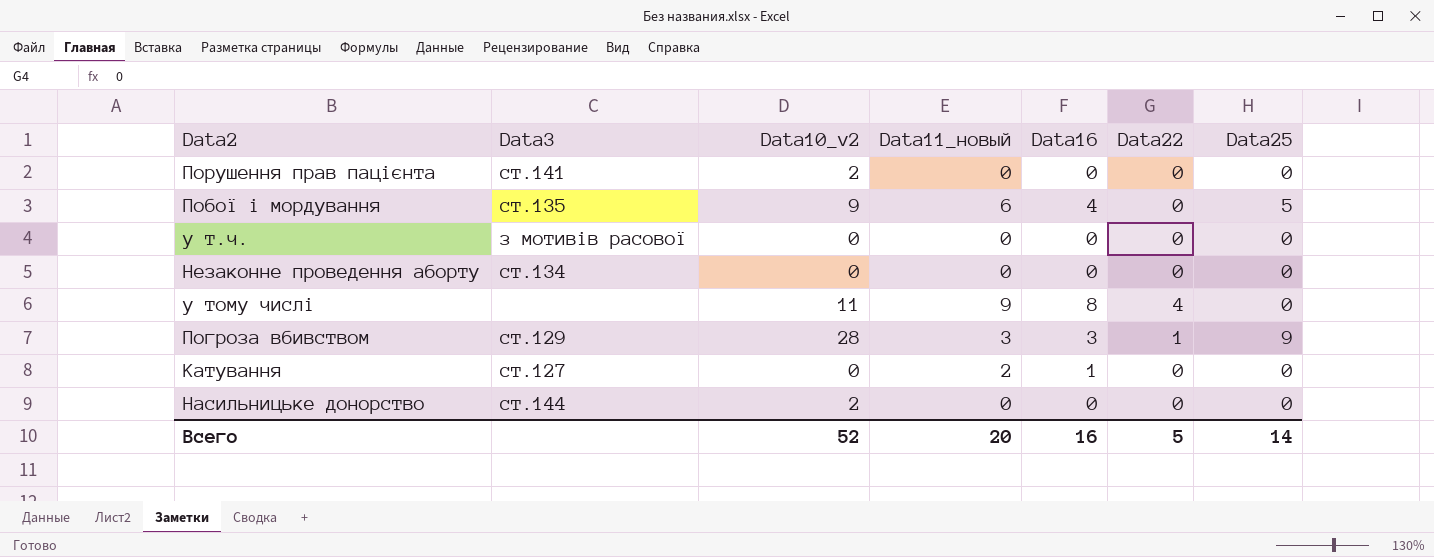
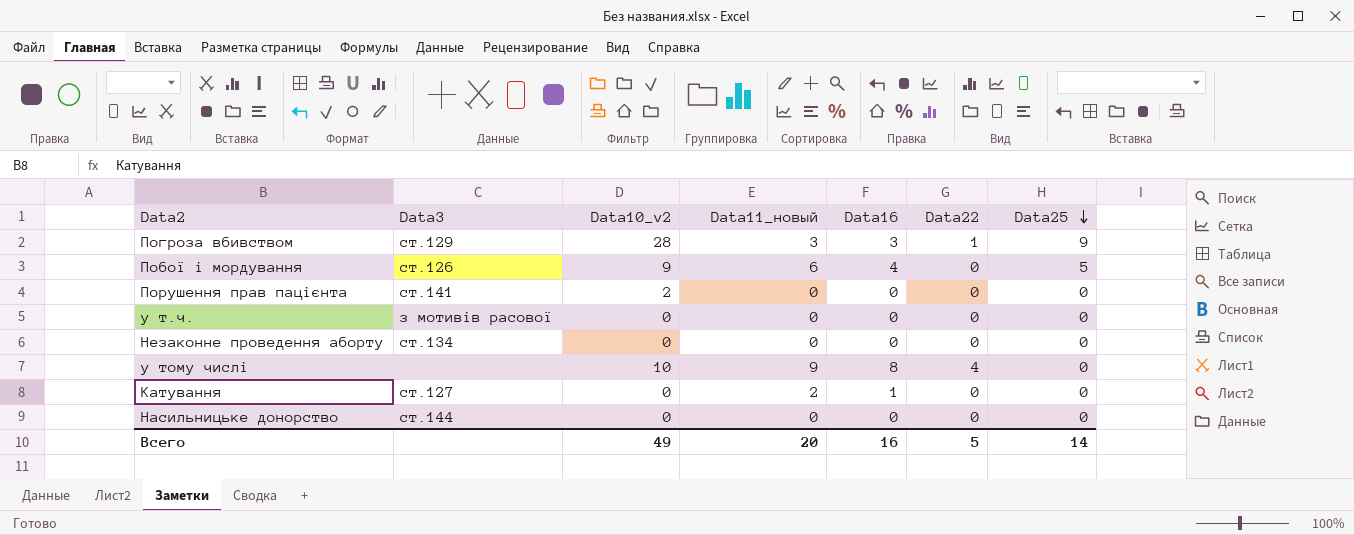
row order: none -> Data25 descending
Побої і мордування | Data3: ст.135 -> ст.126
у тому числі | Data10_v2: 11 -> 10
Насильницьке донорство | Data10_v2: 2 -> 0
Всего | Data10_v2: 52 -> 49

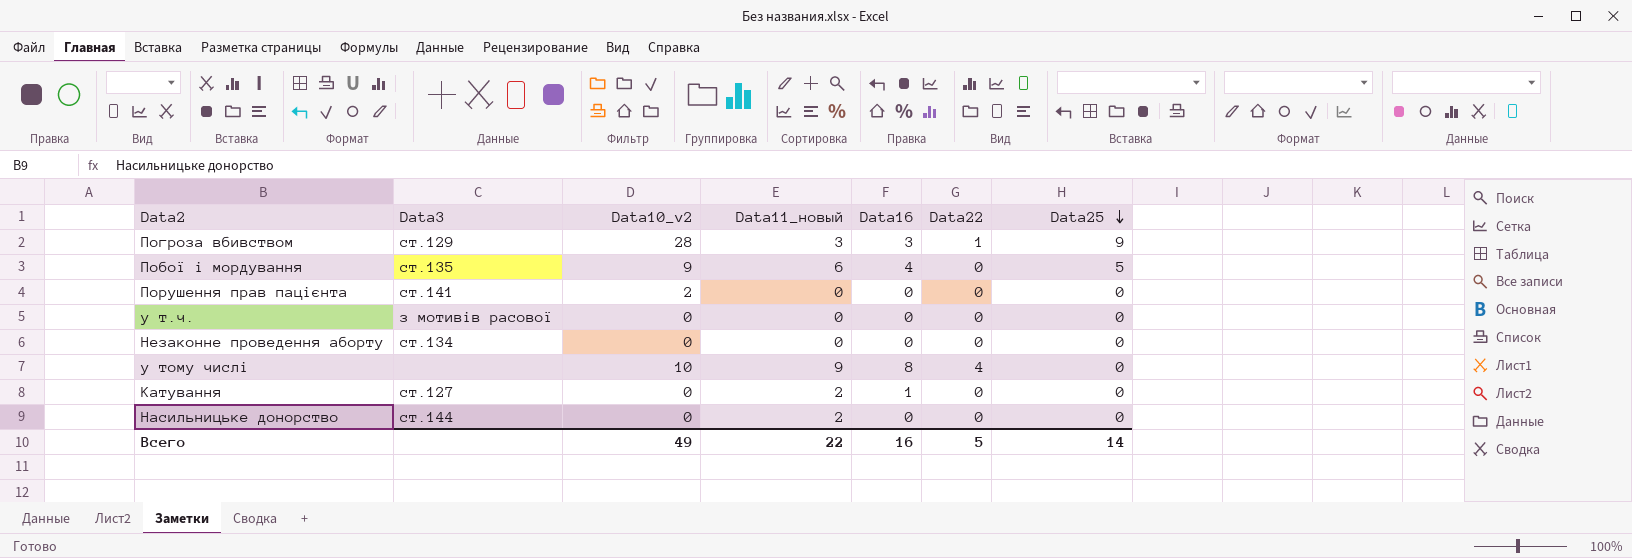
Побої і мордування | Data3: ст.126 -> ст.135
Насильницьке донорство | Data11_новый: 0 -> 2
Всего | Data11_новый: 20 -> 22

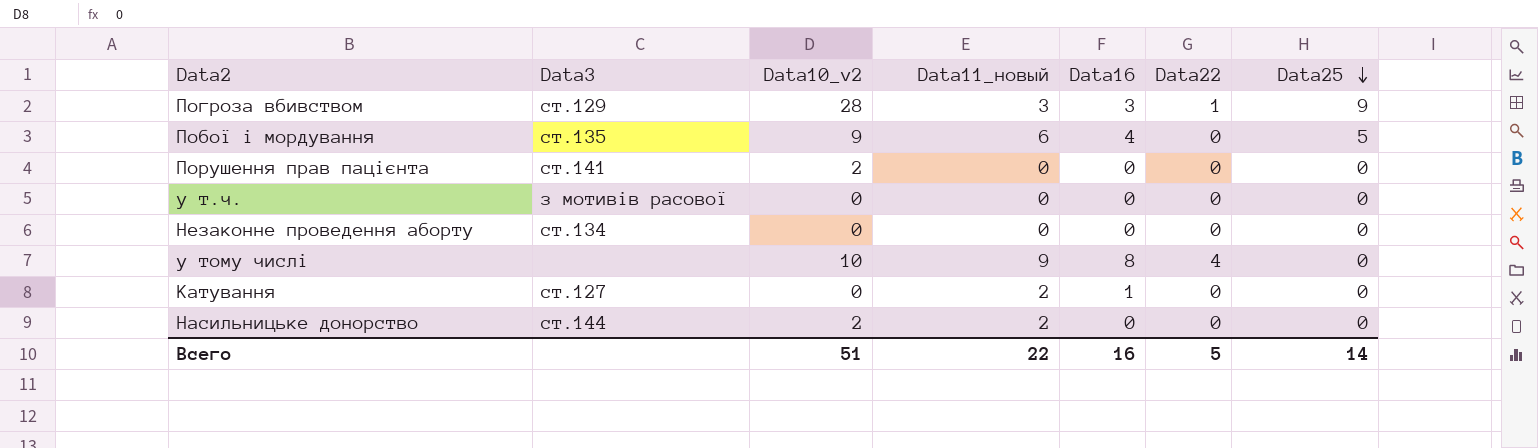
Насильницьке донорство | Data10_v2: 0 -> 2
Всего | Data10_v2: 49 -> 51

